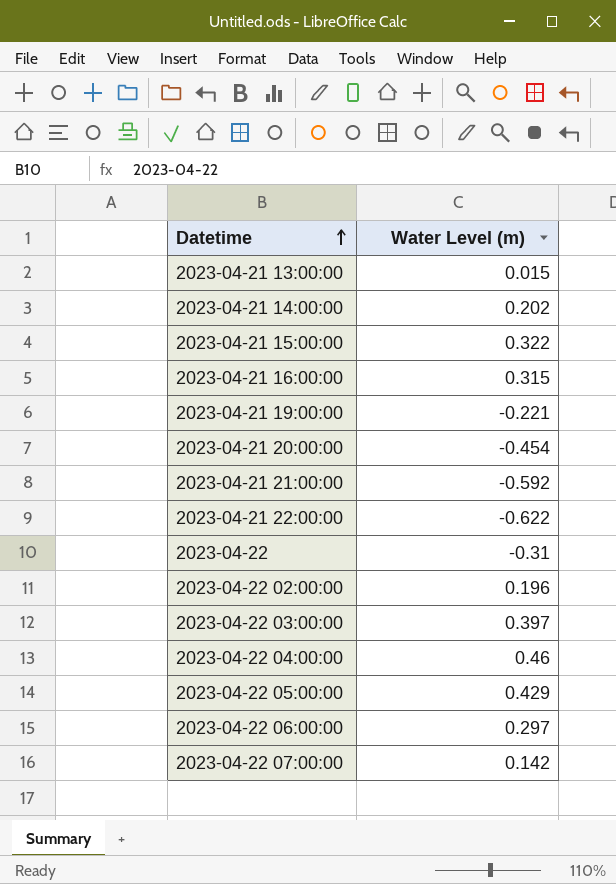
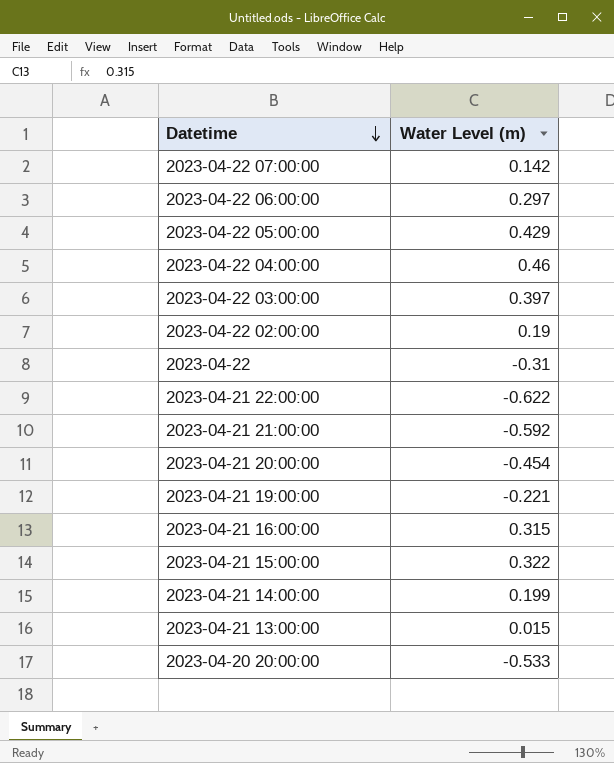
row order: Datetime ascending -> Datetime descending
2023-04-22 02:00:00 | Water Level (m): 0.196 -> 0.19
2023-04-21 14:00:00 | Water Level (m): 0.202 -> 0.199
row 2023-04-20 20:00:00: none -> -0.533

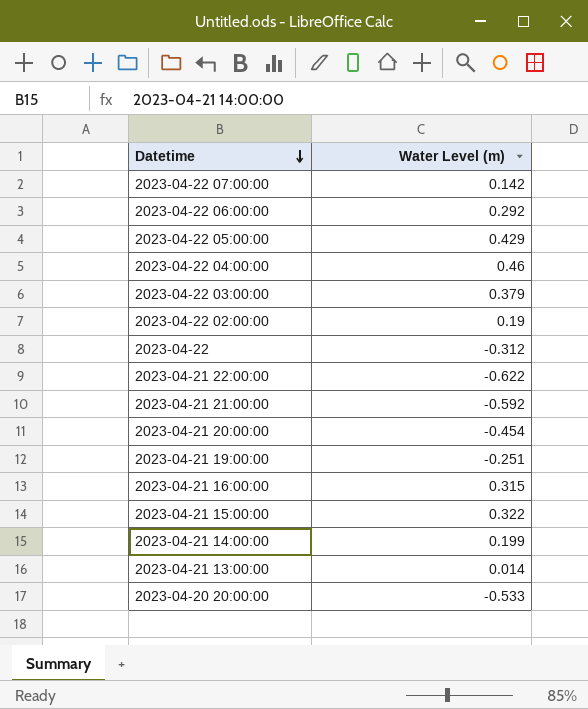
2023-04-22 06:00:00 | Water Level (m): 0.297 -> 0.292
2023-04-22 03:00:00 | Water Level (m): 0.397 -> 0.379
2023-04-22 | Water Level (m): -0.31 -> -0.312
2023-04-21 19:00:00 | Water Level (m): -0.221 -> -0.251
2023-04-21 13:00:00 | Water Level (m): 0.015 -> 0.014

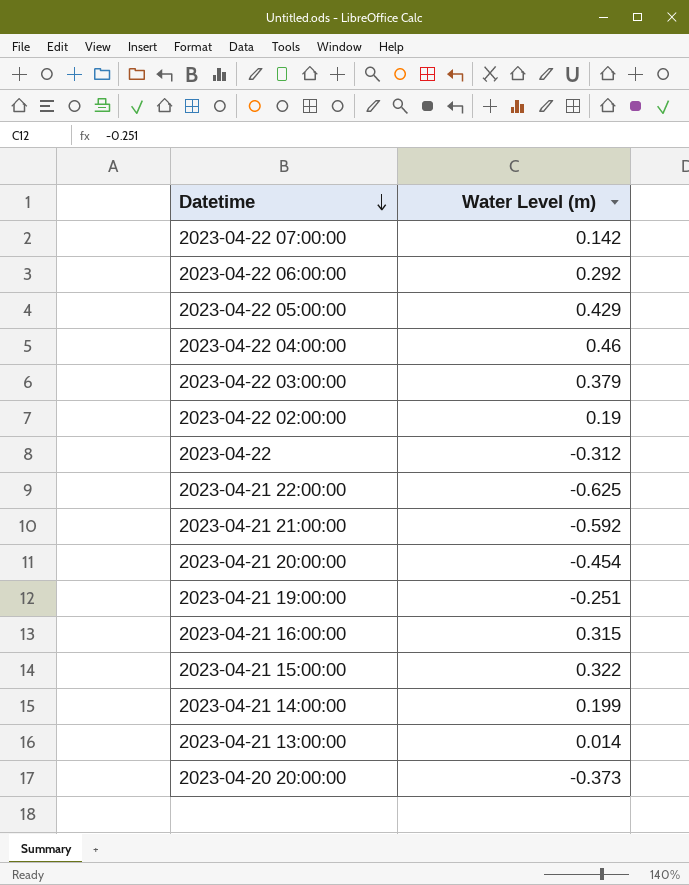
2023-04-21 22:00:00 | Water Level (m): -0.622 -> -0.625
2023-04-20 20:00:00 | Water Level (m): -0.533 -> -0.373

